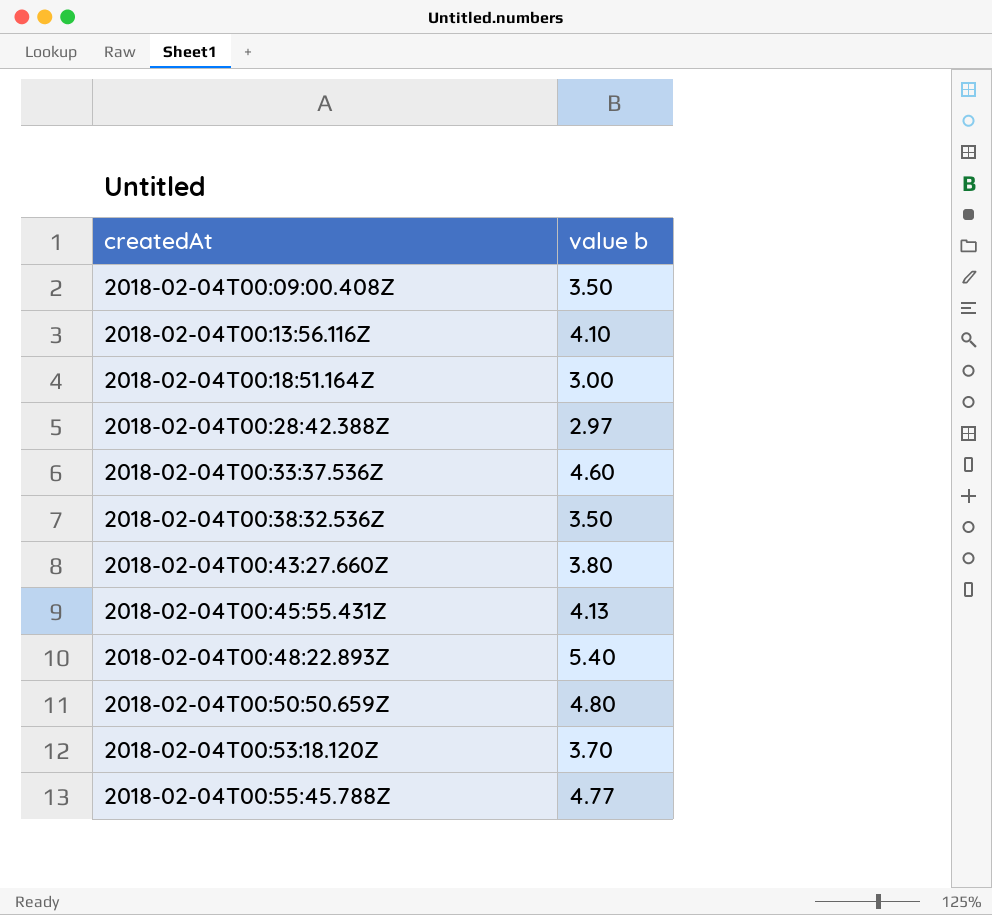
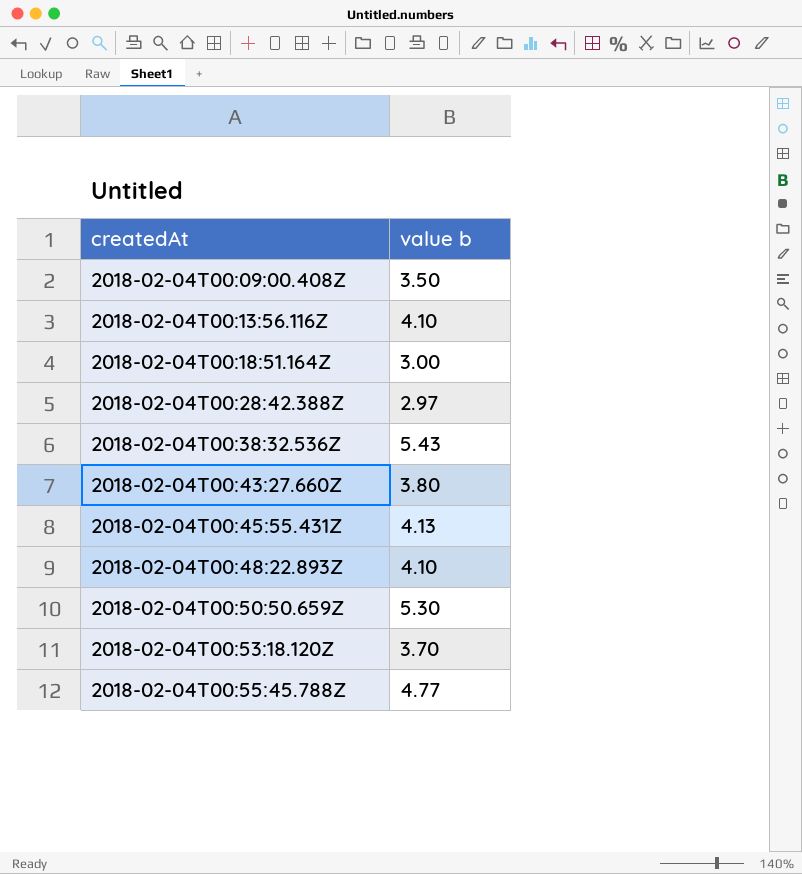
row 2018-02-04T00:33:37.536Z: 4.60 -> none
2018-02-04T00:38:32.536Z | value b: 3.50 -> 5.43
2018-02-04T00:48:22.893Z | value b: 5.40 -> 4.10
2018-02-04T00:50:50.659Z | value b: 4.80 -> 5.30

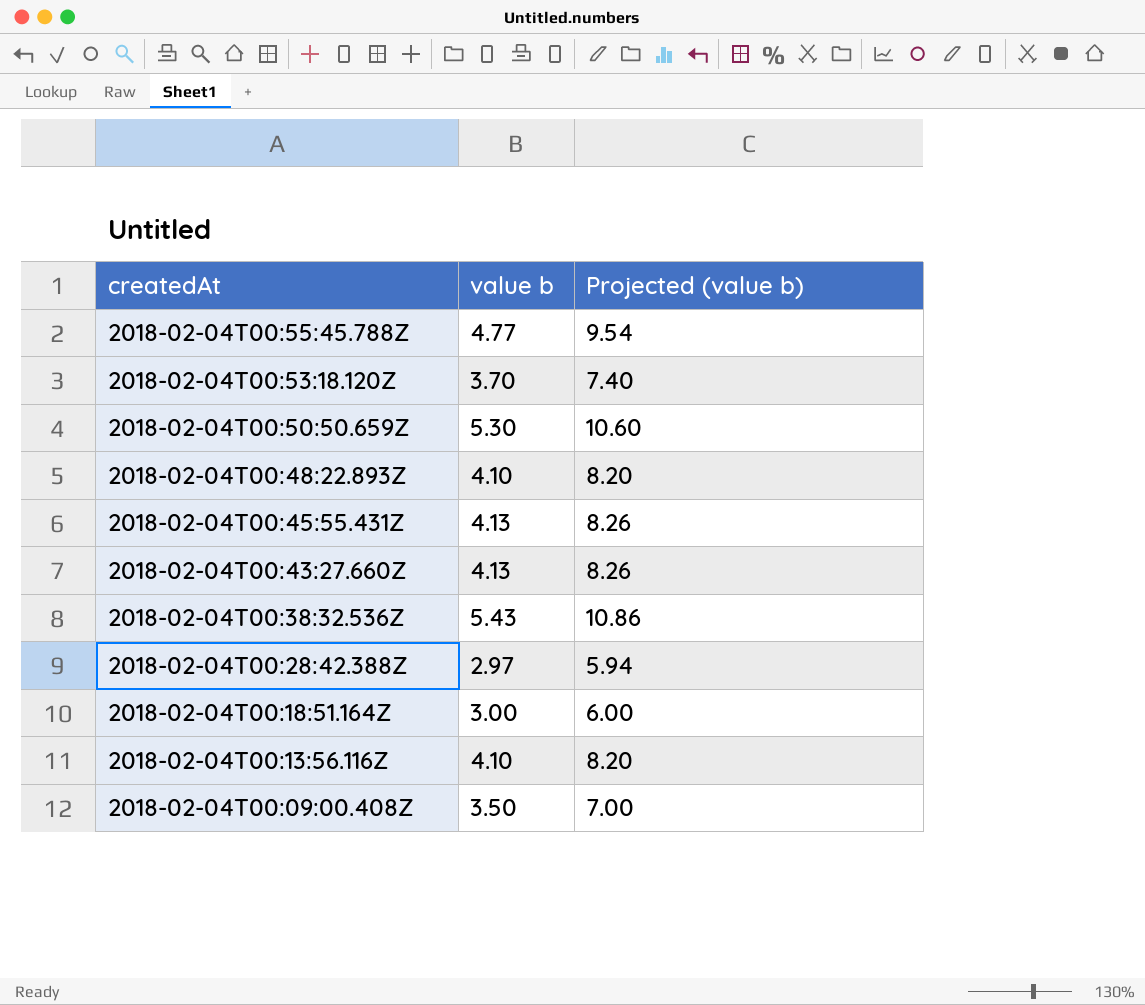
row order: createdAt ascending -> createdAt descending
column Projected (value b) | formula: none -> [value b] * 2
2018-02-04T00:43:27.660Z | value b: 3.80 -> 4.13

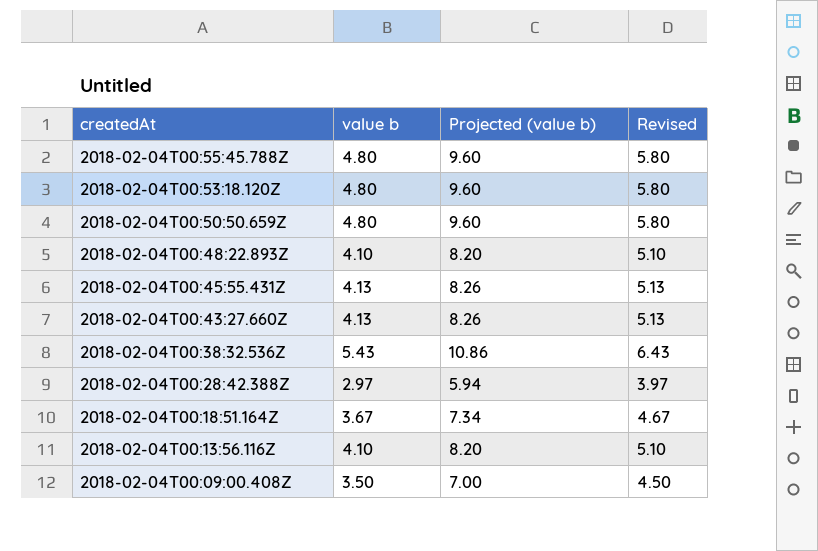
column Revised | formula: none -> [value b] + 1
2018-02-04T00:55:45.788Z | value b: 4.77 -> 4.80
2018-02-04T00:55:45.788Z | Projected (value b): 9.54 -> 9.60
2018-02-04T00:53:18.120Z | value b: 3.70 -> 4.80
2018-02-04T00:53:18.120Z | Projected (value b): 7.40 -> 9.60
2018-02-04T00:50:50.659Z | value b: 5.30 -> 4.80
2018-02-04T00:50:50.659Z | Projected (value b): 10.60 -> 9.60
2018-02-04T00:18:51.164Z | value b: 3.00 -> 3.67
2018-02-04T00:18:51.164Z | Projected (value b): 6.00 -> 7.34

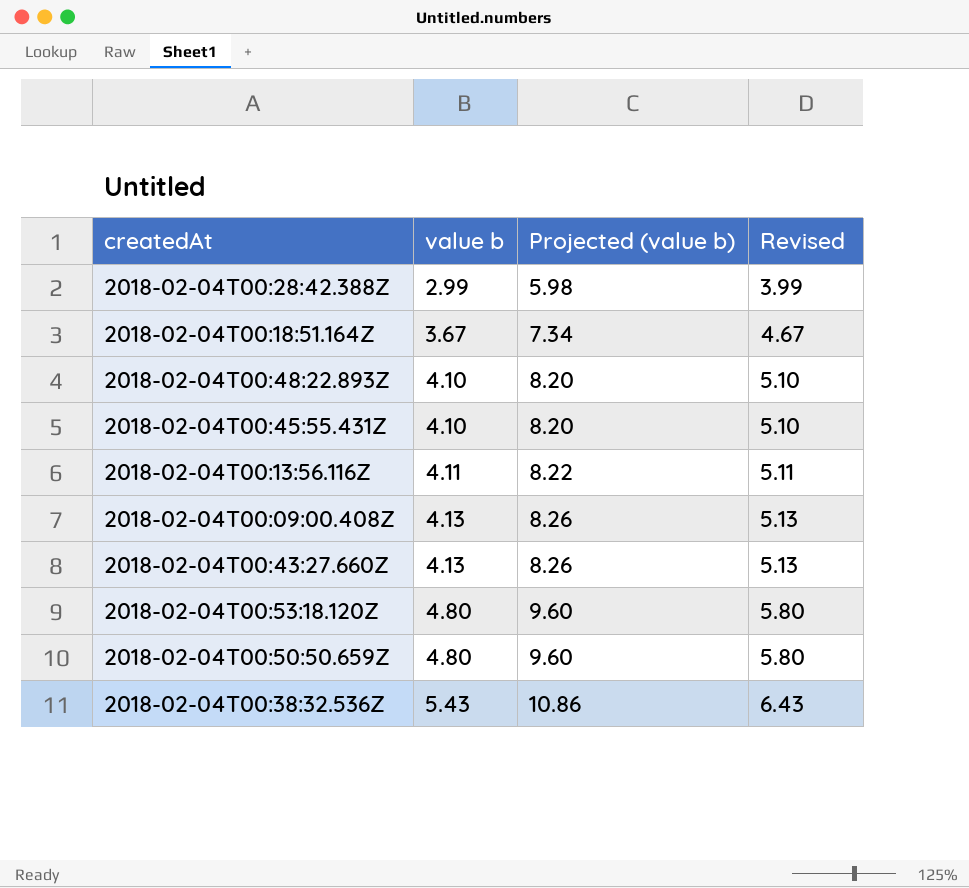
row order: createdAt descending -> value b ascending
row 2018-02-04T00:55:45.788Z: 4.80 | 9.60 | 5.80 -> none
2018-02-04T00:28:42.388Z | value b: 2.97 -> 2.99
2018-02-04T00:28:42.388Z | Projected (value b): 5.94 -> 5.98
2018-02-04T00:28:42.388Z | Revised: 3.97 -> 3.99
2018-02-04T00:45:55.431Z | value b: 4.13 -> 4.10
2018-02-04T00:45:55.431Z | Projected (value b): 8.26 -> 8.20
2018-02-04T00:45:55.431Z | Revised: 5.13 -> 5.10
2018-02-04T00:13:56.116Z | value b: 4.10 -> 4.11
2018-02-04T00:13:56.116Z | Projected (value b): 8.20 -> 8.22
2018-02-04T00:13:56.116Z | Revised: 5.10 -> 5.11
2018-02-04T00:09:00.408Z | value b: 3.50 -> 4.13
2018-02-04T00:09:00.408Z | Projected (value b): 7.00 -> 8.26
2018-02-04T00:09:00.408Z | Revised: 4.50 -> 5.13

